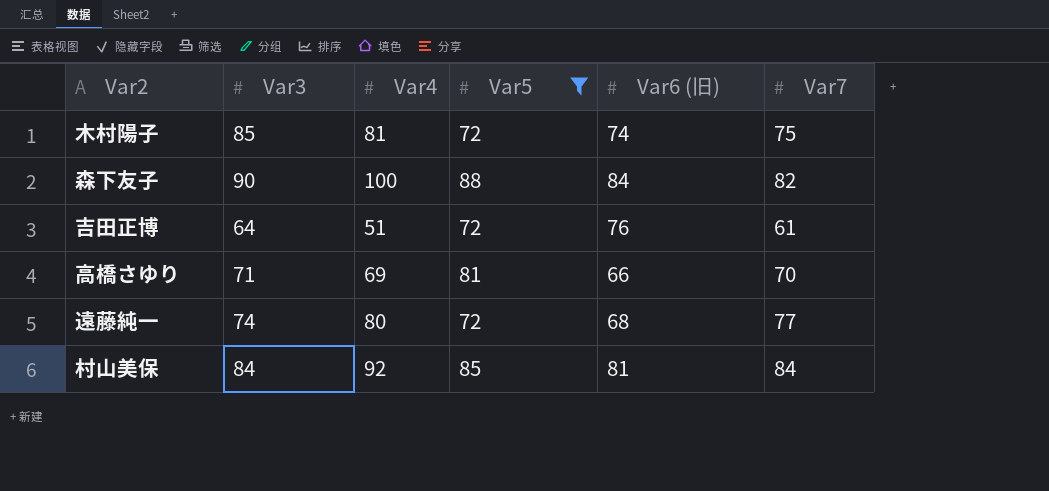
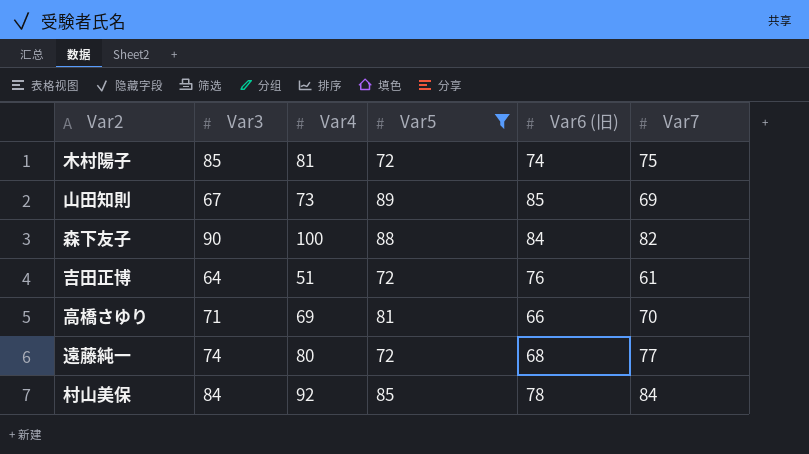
row 山田知則: none -> 67 | 73 | 89 | 85 | 69
村山美保 | Var6 (旧): 81 -> 78

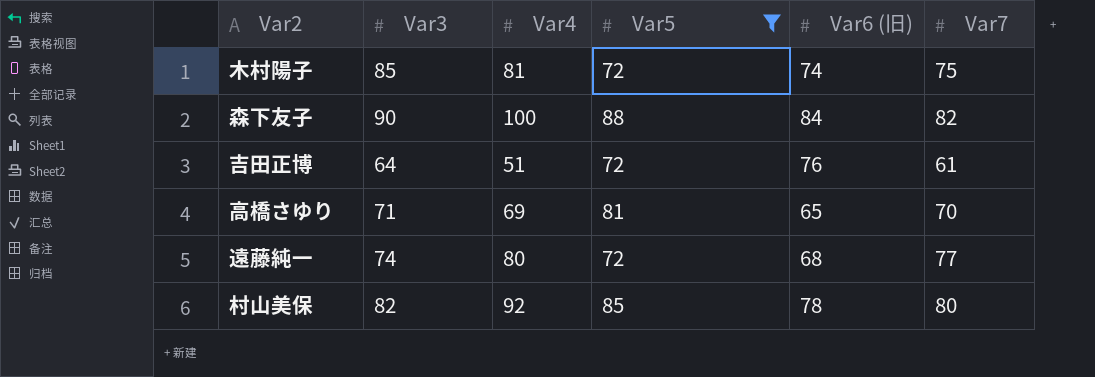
row 山田知則: 67 | 73 | 89 | 85 | 69 -> none
高橋さゆり | Var6 (旧): 66 -> 65
村山美保 | Var3: 84 -> 82
村山美保 | Var7: 84 -> 80

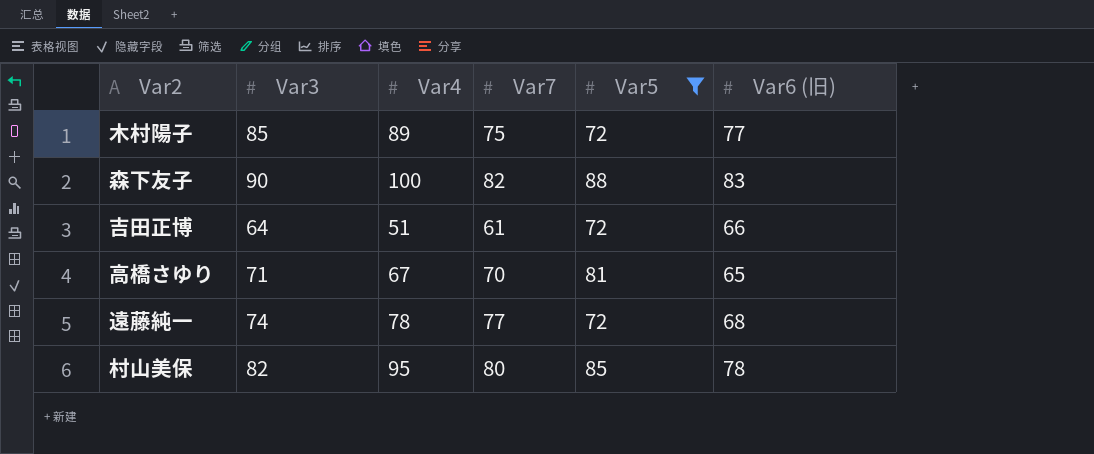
column Var7 | position: 6 -> 4
木村陽子 | Var4: 81 -> 89
木村陽子 | Var6 (旧): 74 -> 77
森下友子 | Var6 (旧): 84 -> 83
吉田正博 | Var6 (旧): 76 -> 66
高橋さゆり | Var4: 69 -> 67
遠藤純一 | Var4: 80 -> 78
村山美保 | Var4: 92 -> 95

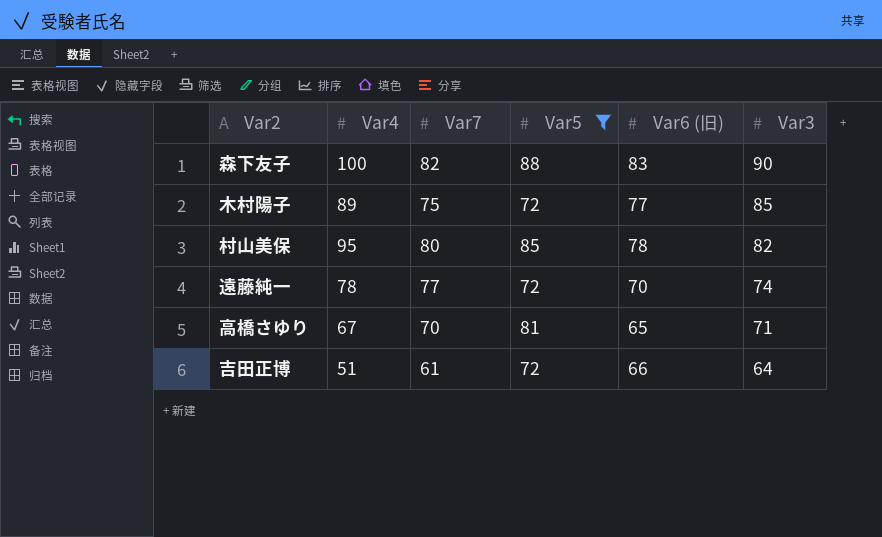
row order: none -> Var3 descending
column Var3 | position: 2 -> 6
遠藤純一 | Var6 (旧): 68 -> 70

